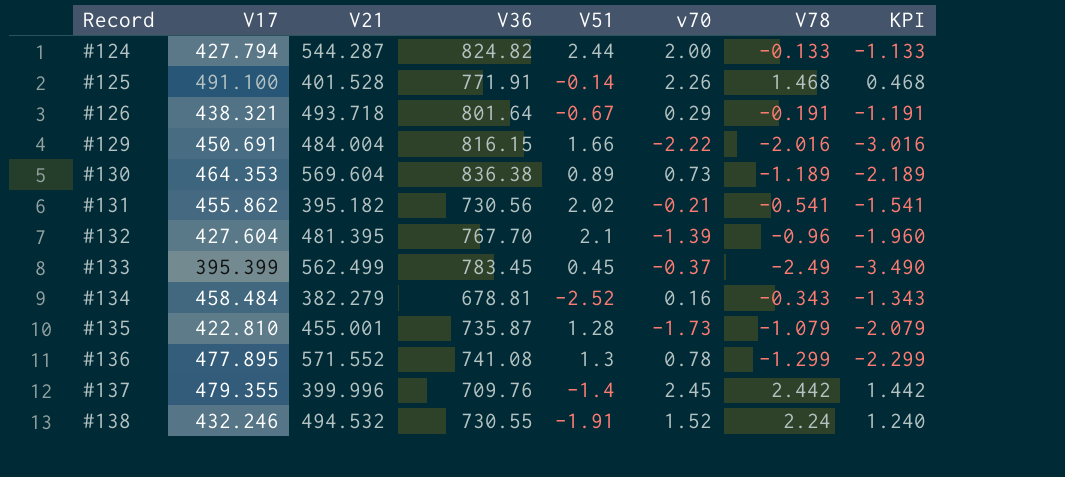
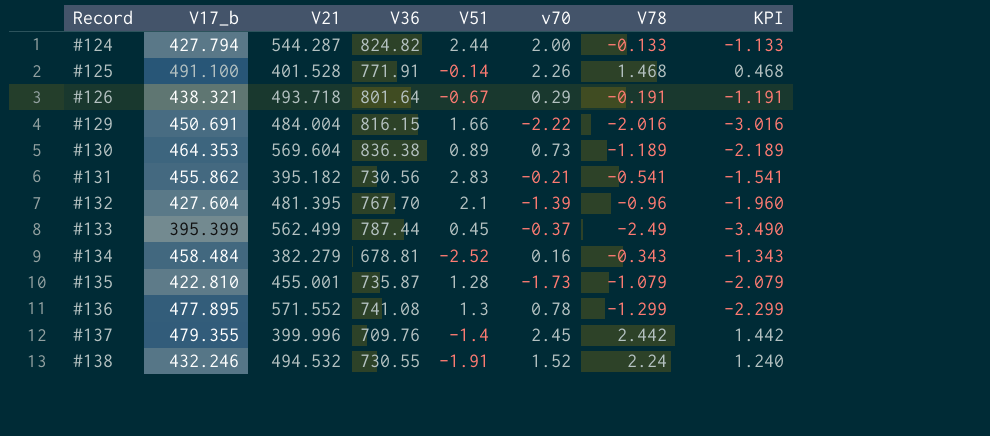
column name: V17 -> V17_b
#131 | V51: 2.02 -> 2.83
#133 | V36: 783.45 -> 787.44

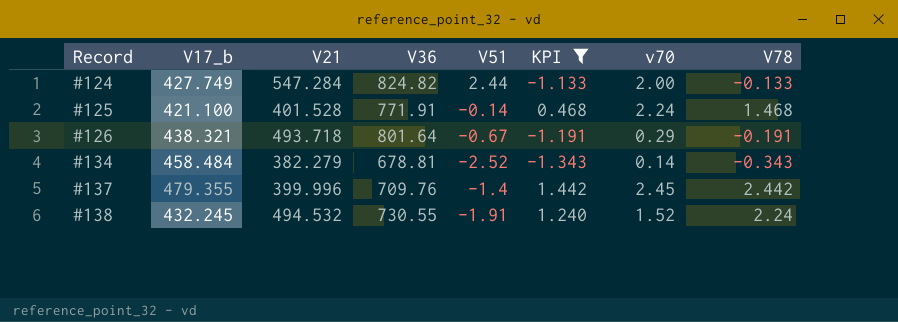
filter: none -> KPI >= -1.343
column KPI | position: 8 -> 6
#124 | V17_b: 427.794 -> 427.749
#124 | V21: 544.287 -> 547.284
#125 | V17_b: 491.100 -> 421.100
#125 | v70: 2.26 -> 2.24
#134 | v70: 0.16 -> 0.14
#138 | V17_b: 432.246 -> 432.245

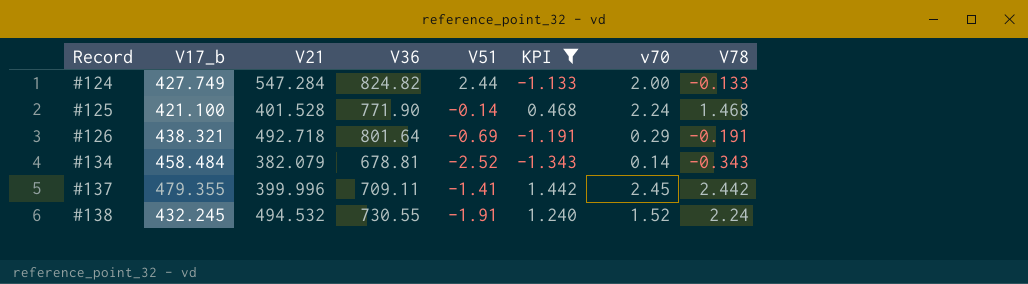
#125 | V36: 771.91 -> 771.90
#126 | V21: 493.718 -> 492.718
#126 | V51: -0.67 -> -0.69
#134 | V21: 382.279 -> 382.079
#137 | V36: 709.76 -> 709.11
#137 | V51: -1.4 -> -1.41

